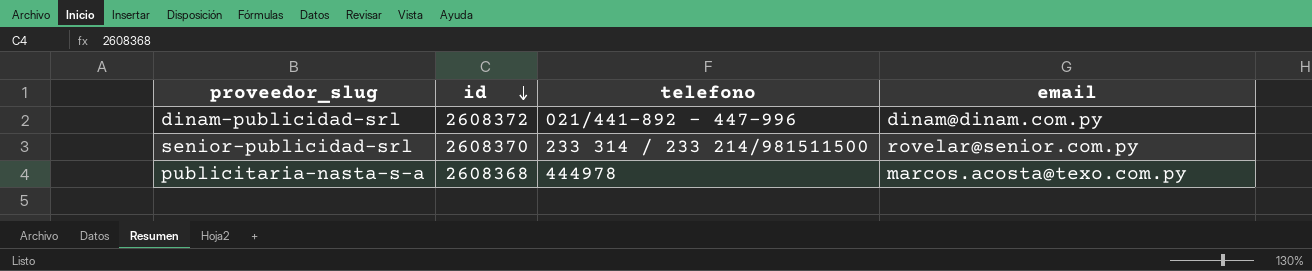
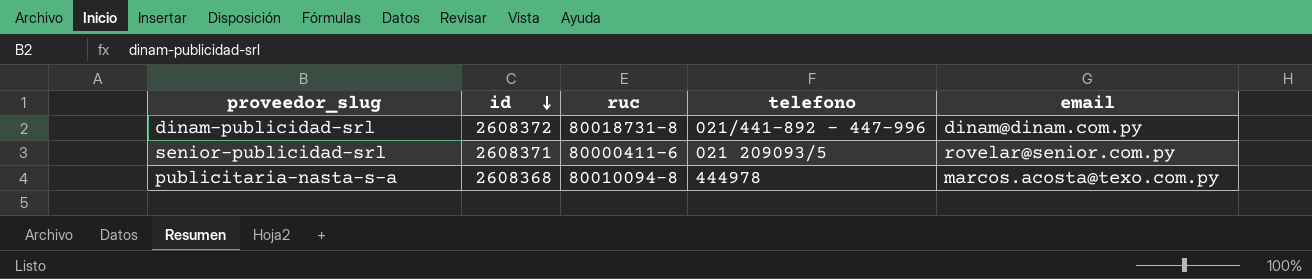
column ruc | position: none -> 3
senior-publicidad-srl | id: 2608370 -> 2608371
senior-publicidad-srl | telefono: 233 314 / 233 214/981511500 -> 021 209093/5

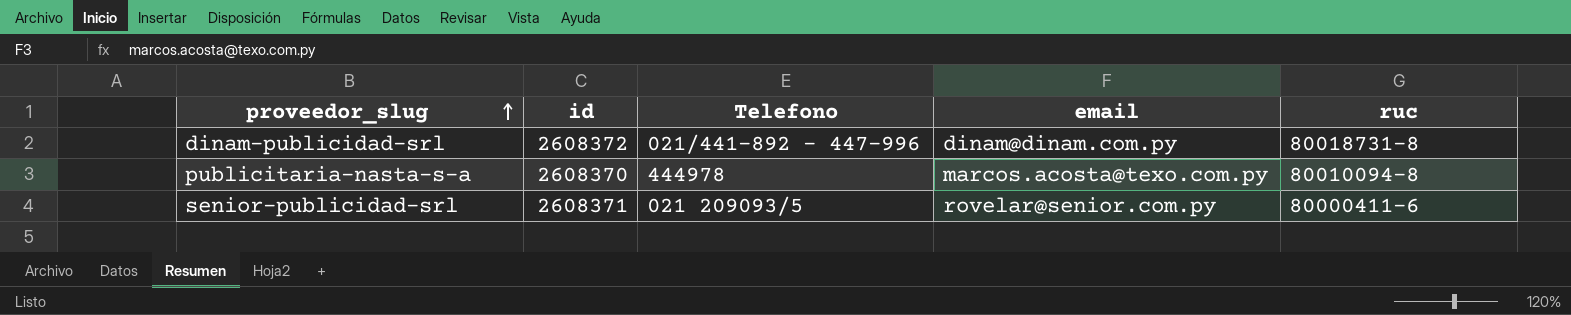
row order: id descending -> proveedor_slug ascending
column name: telefono -> Telefono
column ruc | position: 3 -> 5
publicitaria-nasta-s-a | id: 2608368 -> 2608370

